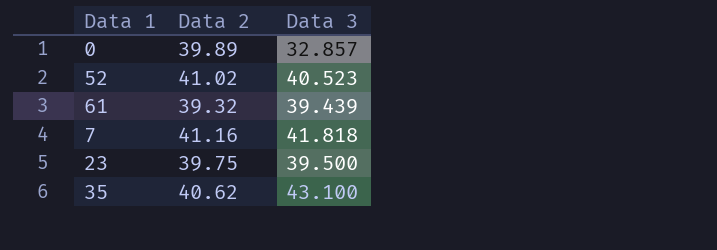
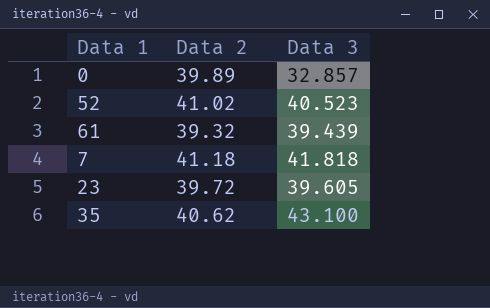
7 | Data 2: 41.16 -> 41.18
23 | Data 2: 39.75 -> 39.72
23 | Data 3: 39.500 -> 39.605

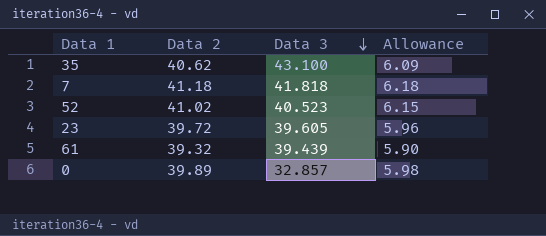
row order: none -> Data 3 descending
column Allowance | formula: none -> [Data 2] * 0.15

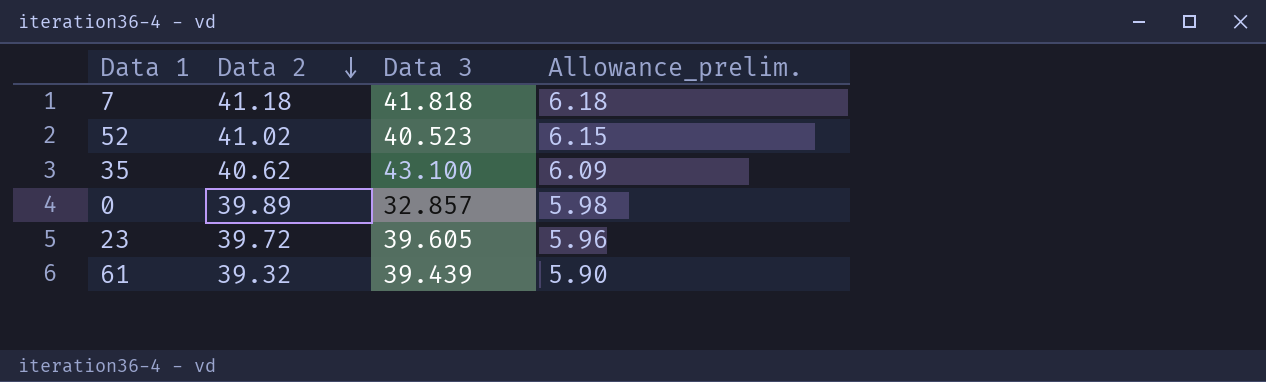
row order: Data 3 descending -> Data 2 descending
column name: Allowance -> Allowance_prelim.

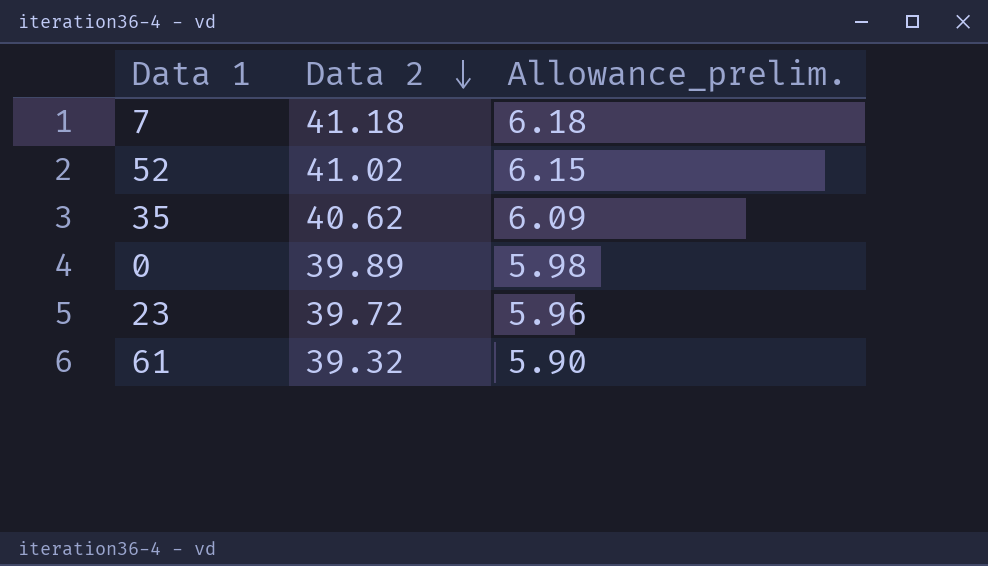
column Data 3 | position: 3 -> none

